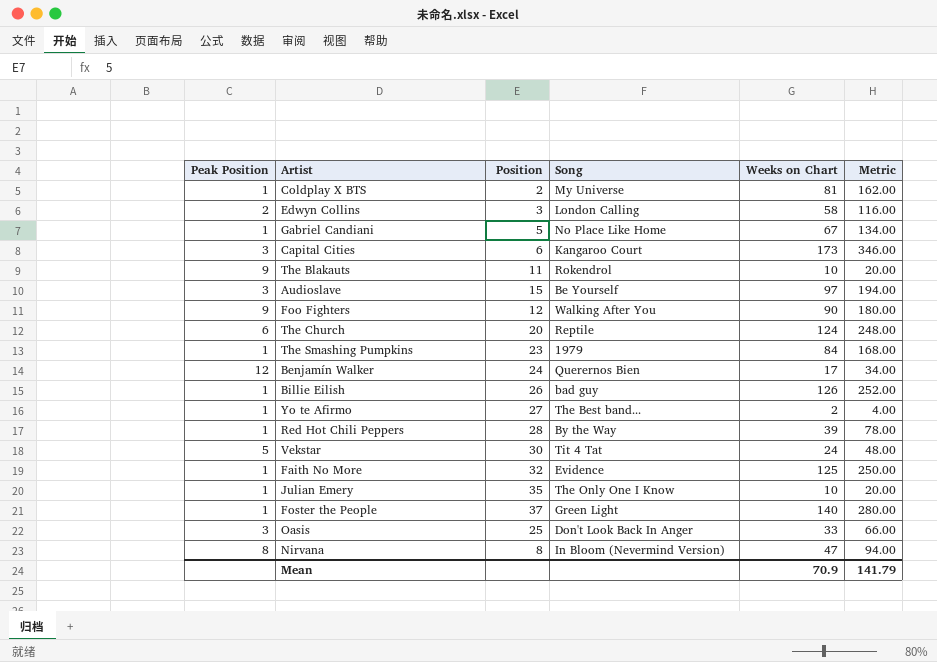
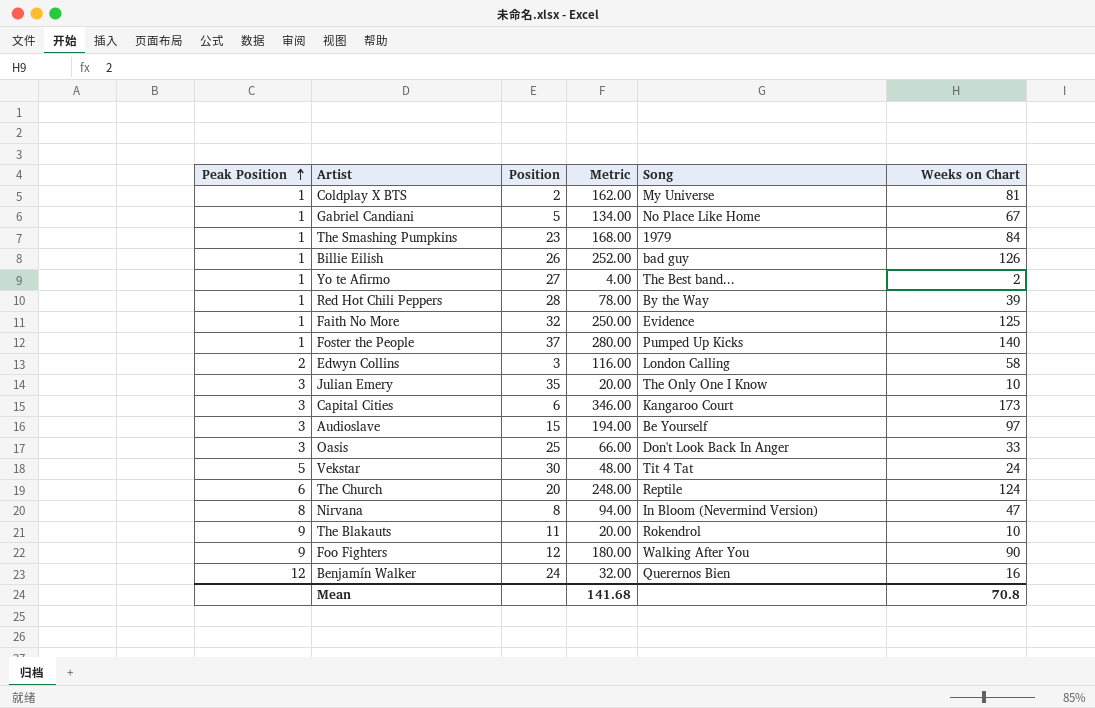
row order: none -> Peak Position ascending
column Metric | position: 6 -> 4
Foster the People | Song: Green Light -> Pumped Up Kicks
Julian Emery | Peak Position: 1 -> 3
Benjamín Walker | Metric: 34.00 -> 32.00
Benjamín Walker | Weeks on Chart: 17 -> 16
Mean | Metric: 141.79 -> 141.68
Mean | Weeks on Chart: 70.9 -> 70.8

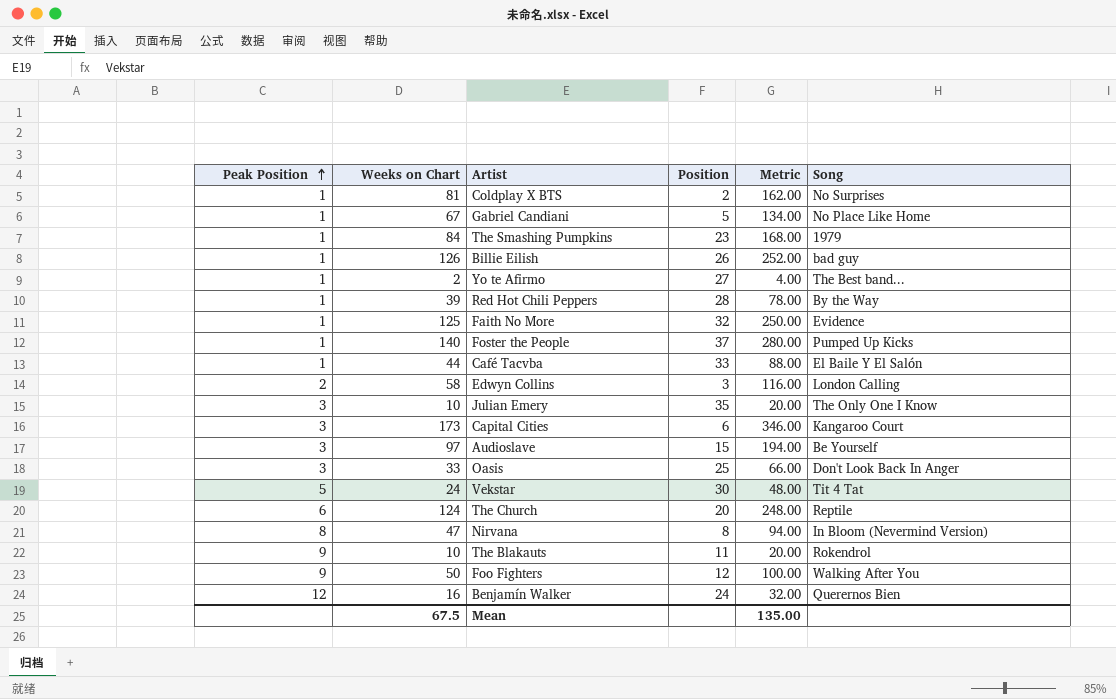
column Weeks on Chart | position: 6 -> 2
Coldplay X BTS | Song: My Universe -> No Surprises
row Café Tacvba: none -> 1 | 44 | 33 | 88.00 | El Baile Y El Salón
Foo Fighters | Weeks on Chart: 90 -> 50
Foo Fighters | Metric: 180.00 -> 100.00
Mean | Weeks on Chart: 70.8 -> 67.5
Mean | Metric: 141.68 -> 135.00

